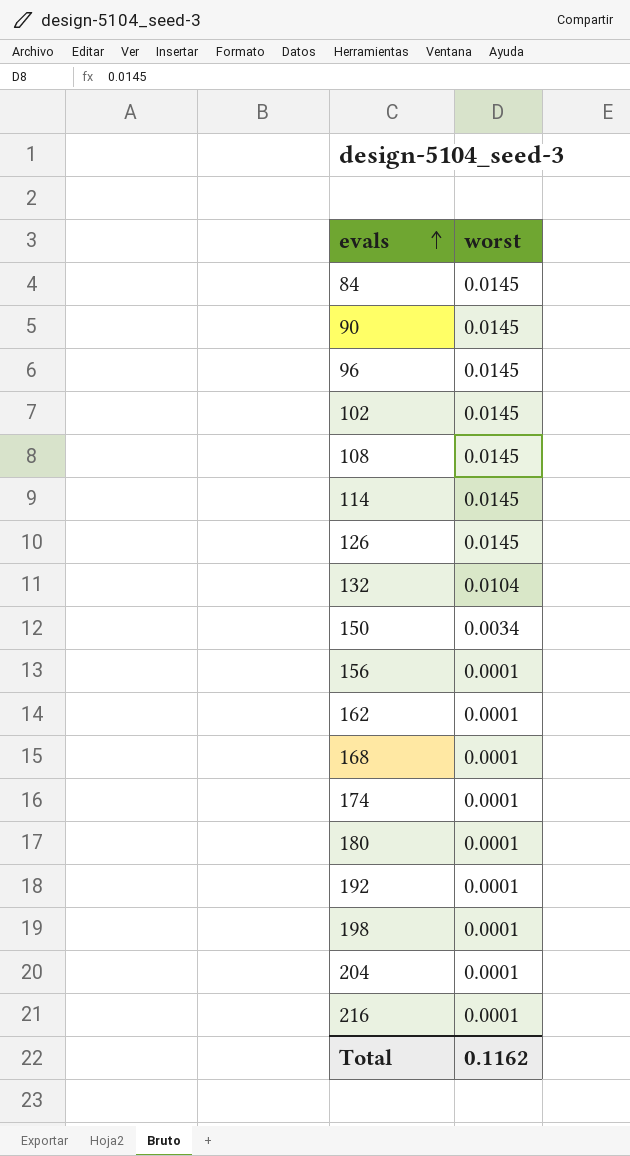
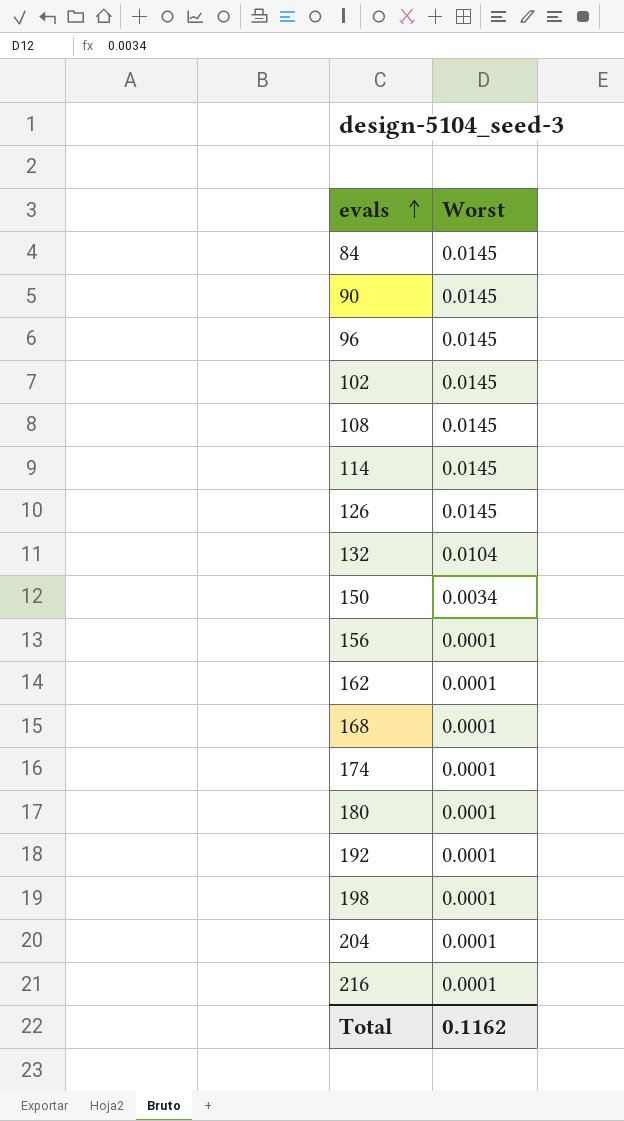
column name: worst -> Worst

